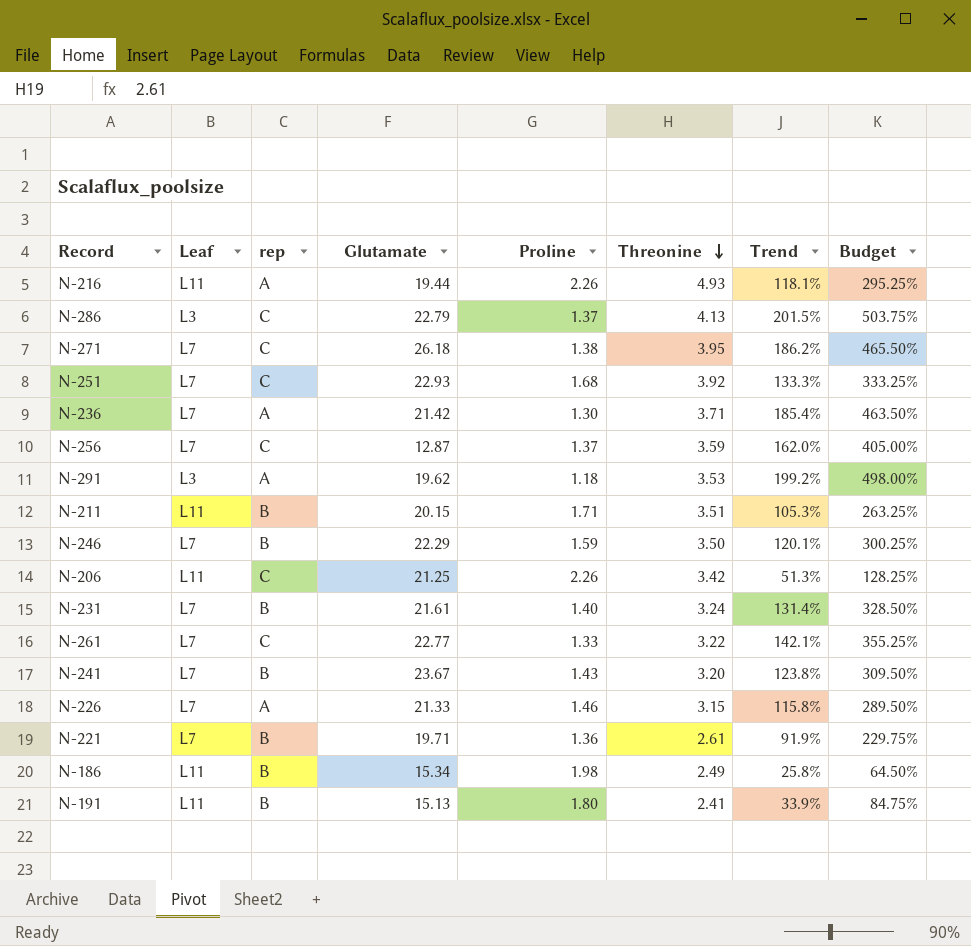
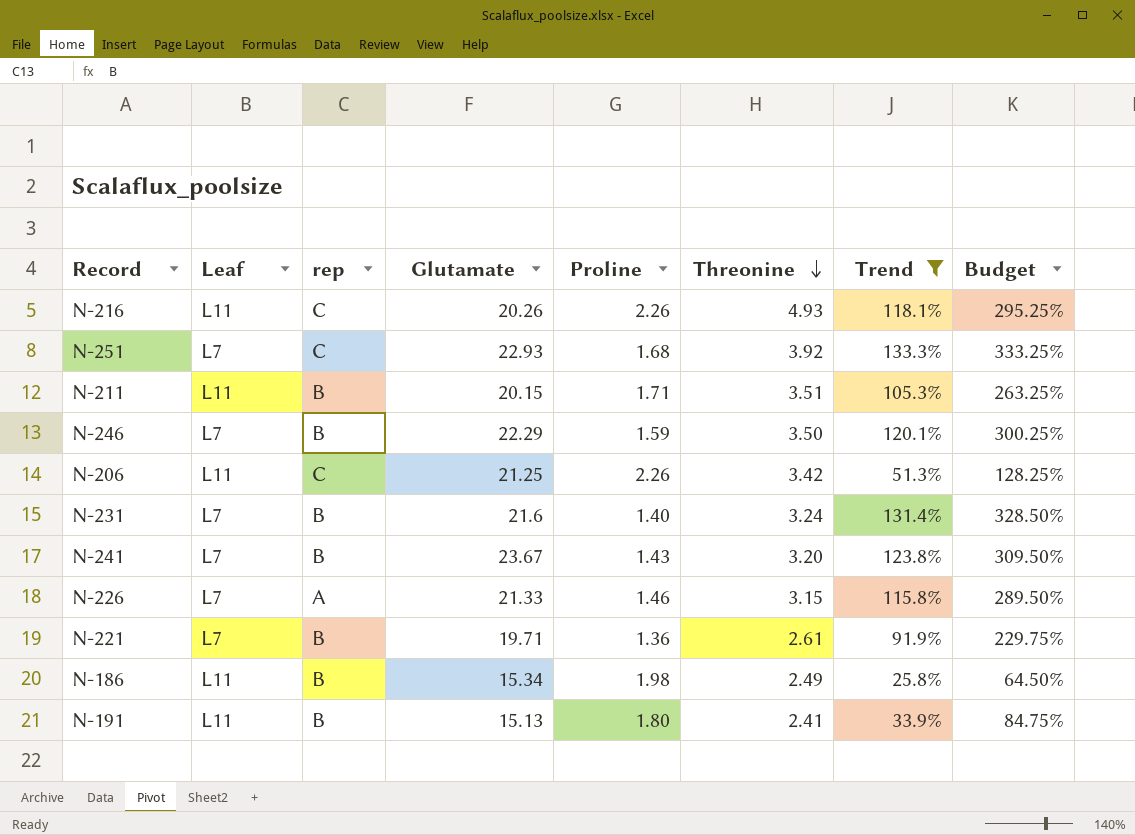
filter: none -> Trend <= 133.3%
N-216 | rep: A -> C
N-216 | Glutamate: 19.44 -> 20.26
N-231 | Glutamate: 21.61 -> 21.6

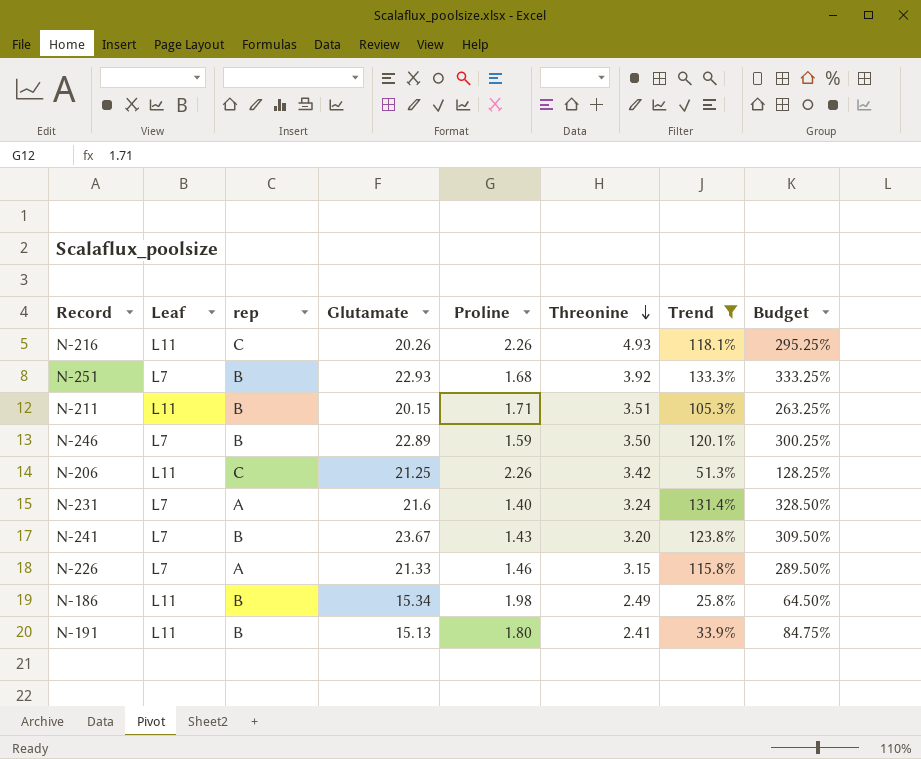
row N-221: L7 | B | 19.71 | 1.36 | 2.61 | 91.9% | 229.75% -> none
N-251 | rep: C -> B
N-246 | Glutamate: 22.29 -> 22.89
N-231 | rep: B -> A

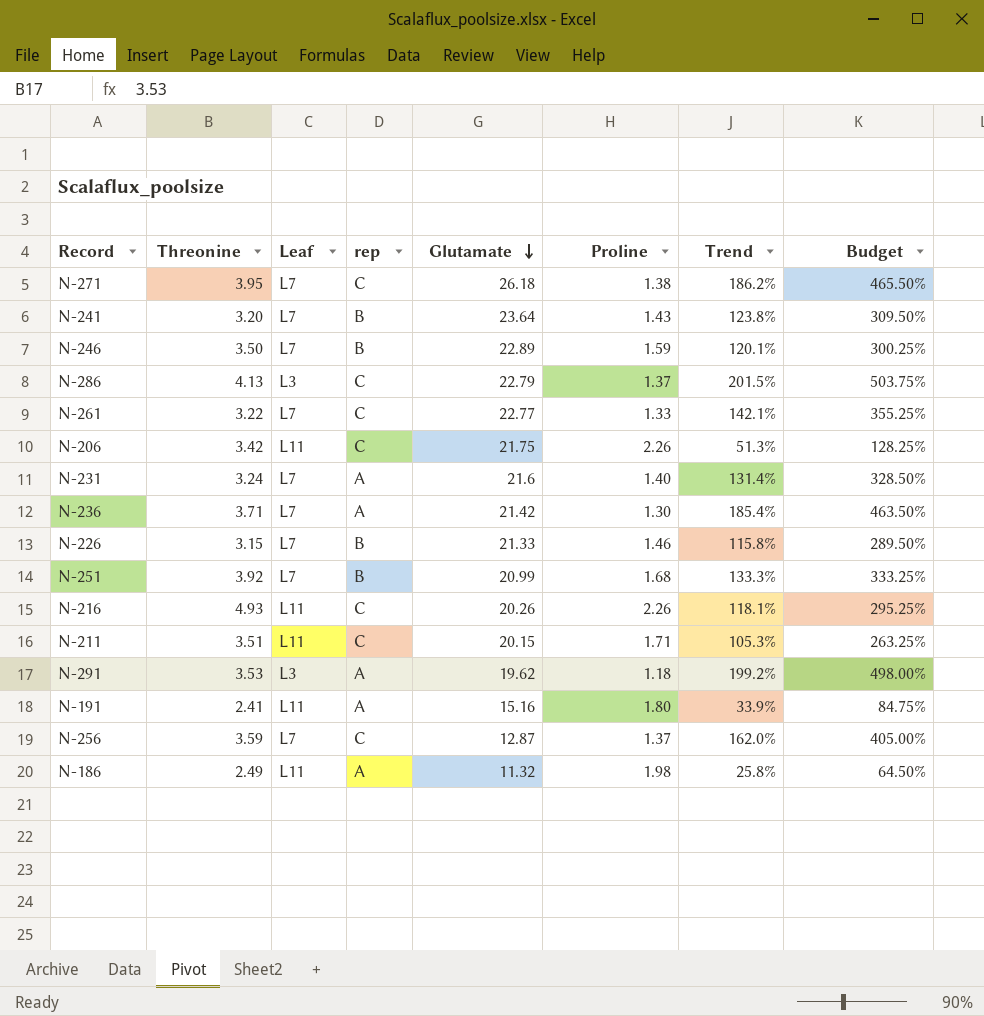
filter: Trend <= 133.3% -> none
row order: Threonine descending -> Glutamate descending
column Threonine | position: 6 -> 2
N-241 | Glutamate: 23.67 -> 23.64
N-206 | Glutamate: 21.25 -> 21.75
N-226 | rep: A -> B
N-251 | Glutamate: 22.93 -> 20.99
N-211 | rep: B -> C
N-191 | rep: B -> A
N-191 | Glutamate: 15.13 -> 15.16
N-186 | rep: B -> A
N-186 | Glutamate: 15.34 -> 11.32

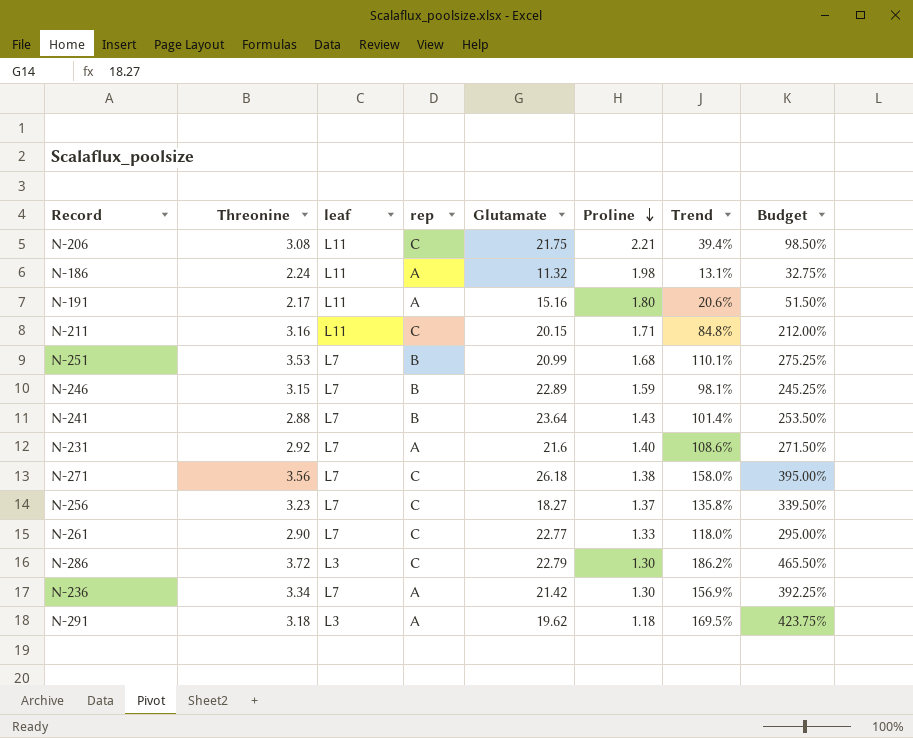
row order: Glutamate descending -> Proline descending
column name: Leaf -> leaf
row N-226: 3.15 | L7 | B | 21.33 | 1.46 | 115.8% | 289.50% -> none
row N-216: 4.93 | L11 | C | 20.26 | 2.26 | 118.1% | 295.25% -> none
N-206 | Threonine: 3.42 -> 3.08
N-206 | Proline: 2.26 -> 2.21
N-206 | Trend: 51.3% -> 39.4%
N-206 | Budget: 128.25% -> 98.50%
N-186 | Threonine: 2.49 -> 2.24
N-186 | Trend: 25.8% -> 13.1%
N-186 | Budget: 64.50% -> 32.75%
N-191 | Threonine: 2.41 -> 2.17
N-191 | Trend: 33.9% -> 20.6%
N-191 | Budget: 84.75% -> 51.50%
N-211 | Threonine: 3.51 -> 3.16
N-211 | Trend: 105.3% -> 84.8%
N-211 | Budget: 263.25% -> 212.00%
N-251 | Threonine: 3.92 -> 3.53
N-251 | Trend: 133.3% -> 110.1%
N-251 | Budget: 333.25% -> 275.25%
N-246 | Threonine: 3.50 -> 3.15
N-246 | Trend: 120.1% -> 98.1%
N-246 | Budget: 300.25% -> 245.25%
N-241 | Threonine: 3.20 -> 2.88
N-241 | Trend: 123.8% -> 101.4%
N-241 | Budget: 309.50% -> 253.50%
N-231 | Threonine: 3.24 -> 2.92
N-231 | Trend: 131.4% -> 108.6%
N-231 | Budget: 328.50% -> 271.50%
N-271 | Threonine: 3.95 -> 3.56
N-271 | Trend: 186.2% -> 158.0%
N-271 | Budget: 465.50% -> 395.00%
N-256 | Threonine: 3.59 -> 3.23
N-256 | Glutamate: 12.87 -> 18.27
N-256 | Trend: 162.0% -> 135.8%
N-256 | Budget: 405.00% -> 339.50%
N-261 | Threonine: 3.22 -> 2.90
N-261 | Trend: 142.1% -> 118.0%
N-261 | Budget: 355.25% -> 295.00%
N-286 | Threonine: 4.13 -> 3.72
N-286 | Proline: 1.37 -> 1.30
N-286 | Trend: 201.5% -> 186.2%
N-286 | Budget: 503.75% -> 465.50%
N-236 | Threonine: 3.71 -> 3.34
N-236 | Trend: 185.4% -> 156.9%
N-236 | Budget: 463.50% -> 392.25%
N-291 | Threonine: 3.53 -> 3.18
N-291 | Trend: 199.2% -> 169.5%
N-291 | Budget: 498.00% -> 423.75%

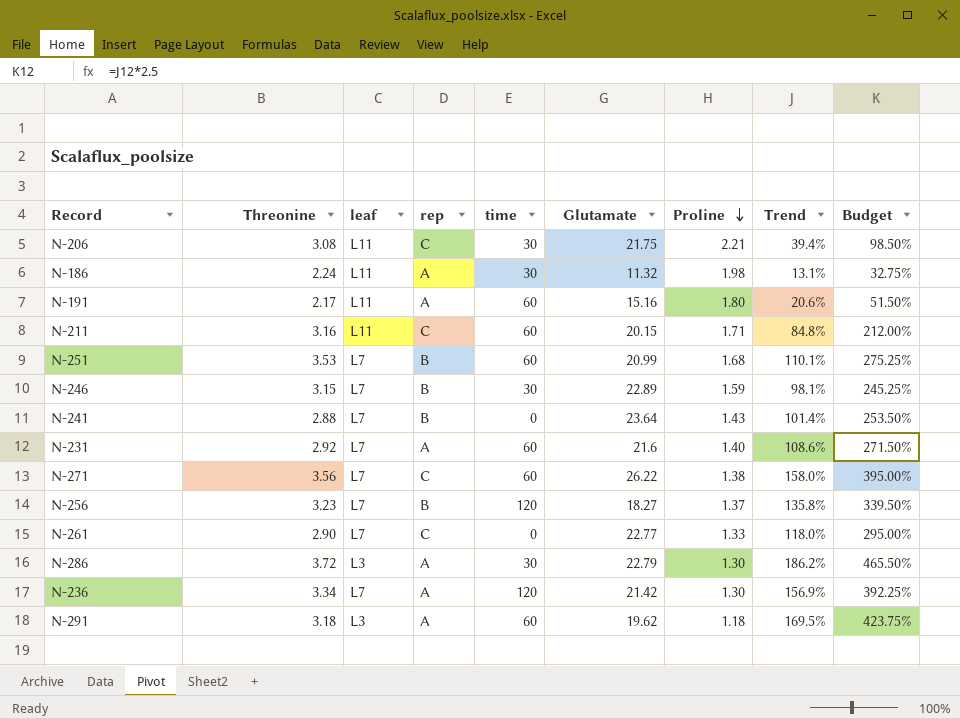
column time | position: none -> 5
N-271 | Glutamate: 26.18 -> 26.22
N-256 | rep: C -> B
N-286 | rep: C -> A

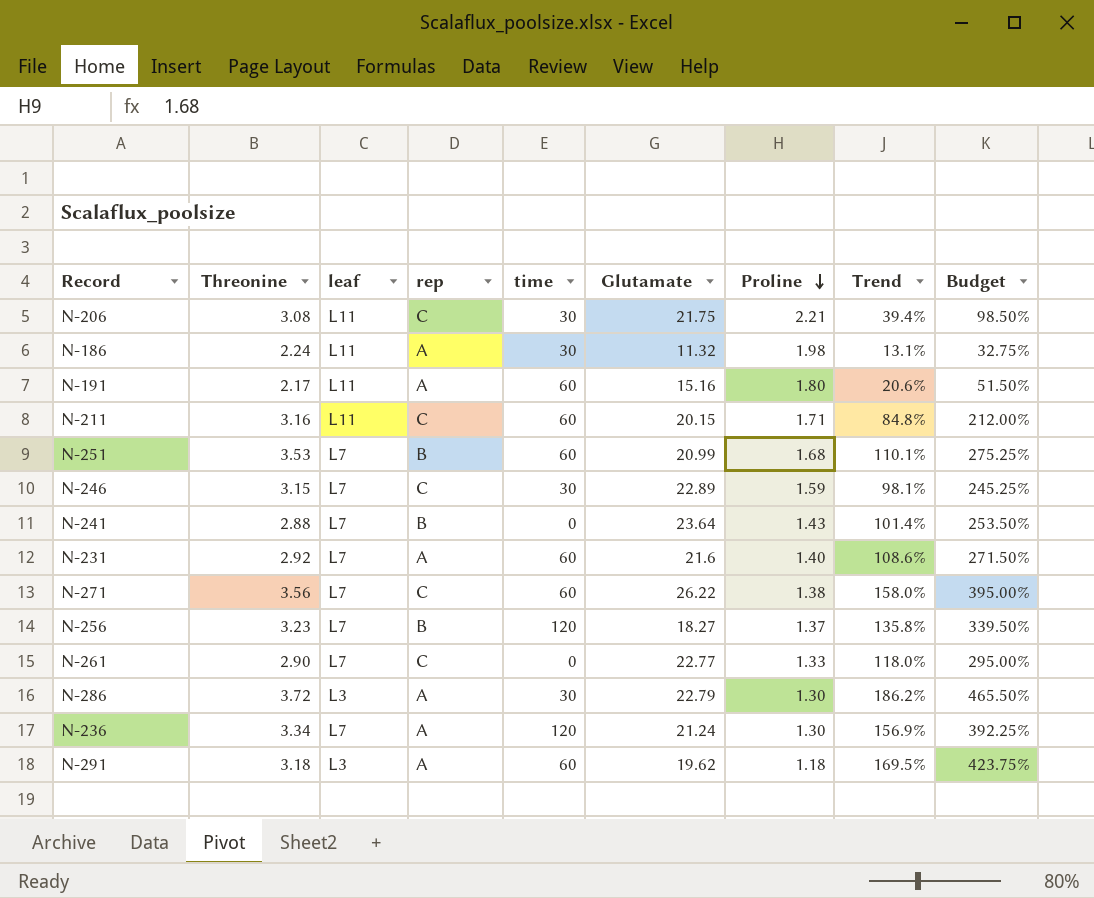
N-246 | rep: B -> C
N-236 | Glutamate: 21.42 -> 21.24

